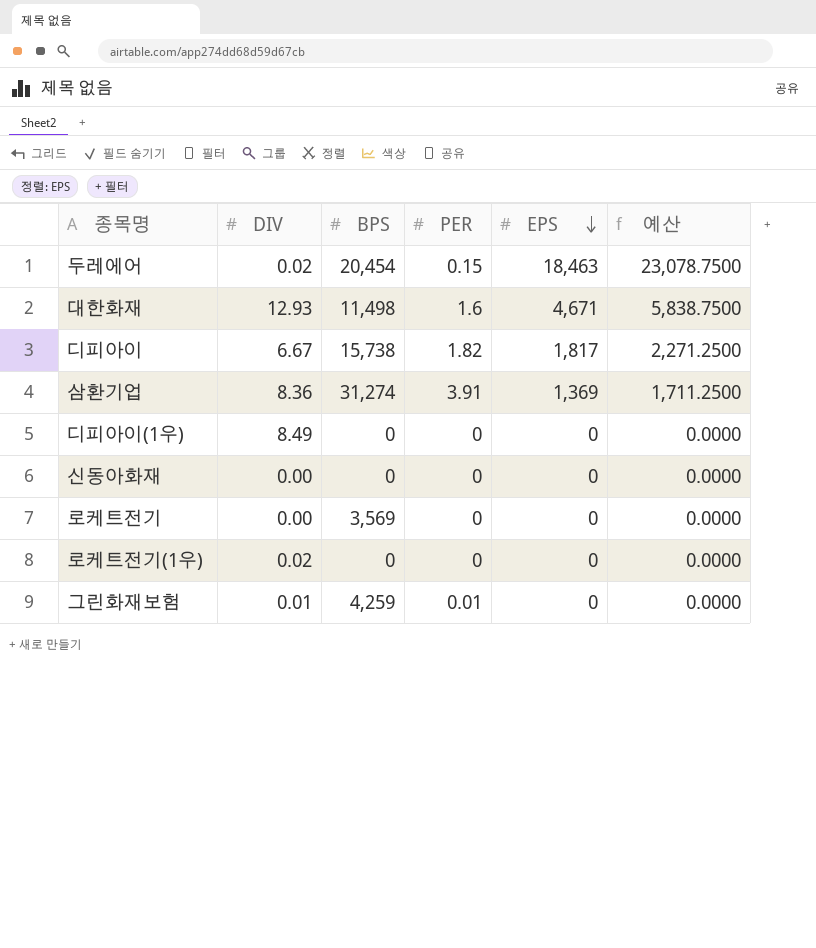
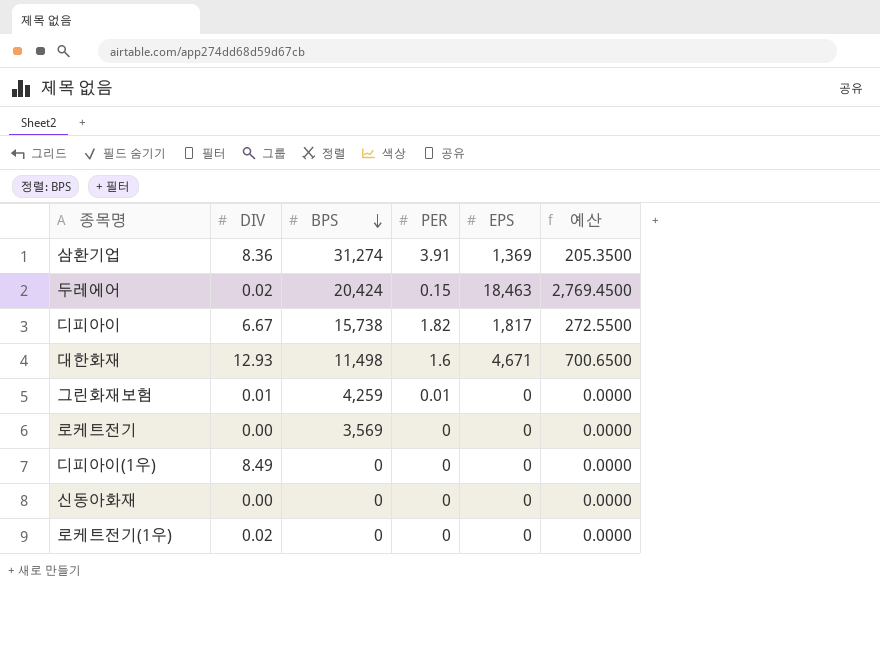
row order: EPS descending -> BPS descending
column 예산 | formula: [EPS] * 1.25 -> [EPS] * 0.15
두레에어 | BPS: 20,454 -> 20,424

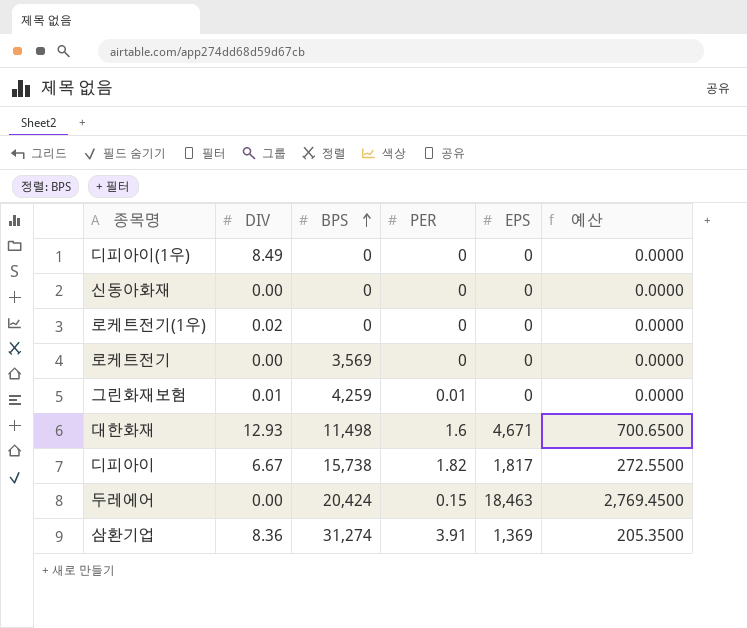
row order: BPS descending -> BPS ascending
두레에어 | DIV: 0.02 -> 0.00

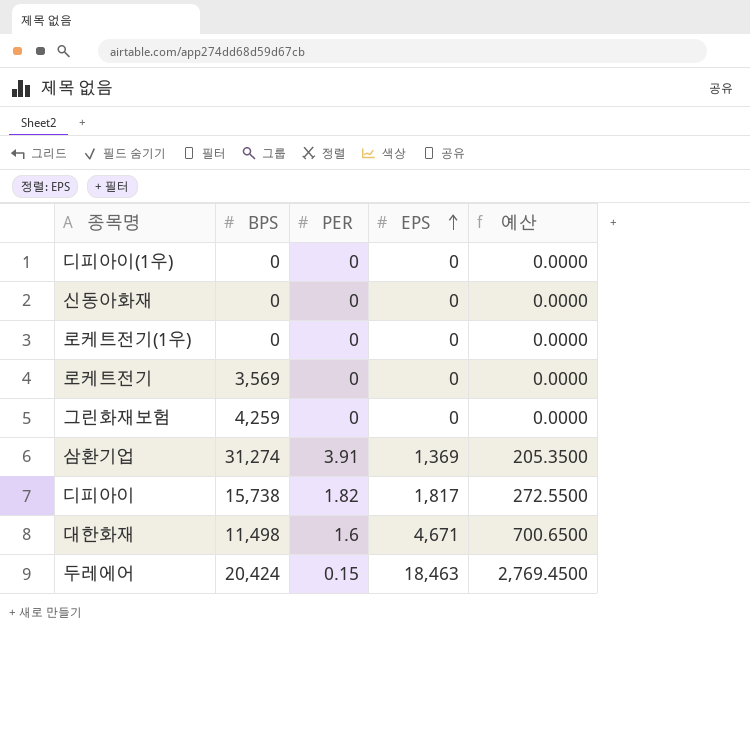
row order: BPS ascending -> EPS ascending
column DIV | position: 2 -> none
그린화재보험 | PER: 0.01 -> 0

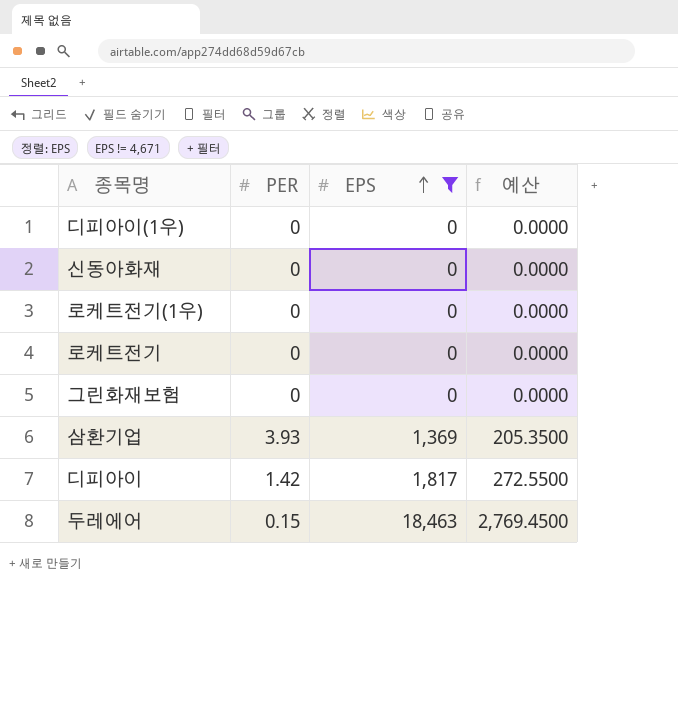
filter: none -> EPS != 4,671
column BPS | position: 2 -> none
삼환기업 | PER: 3.91 -> 3.93
디피아이 | PER: 1.82 -> 1.42

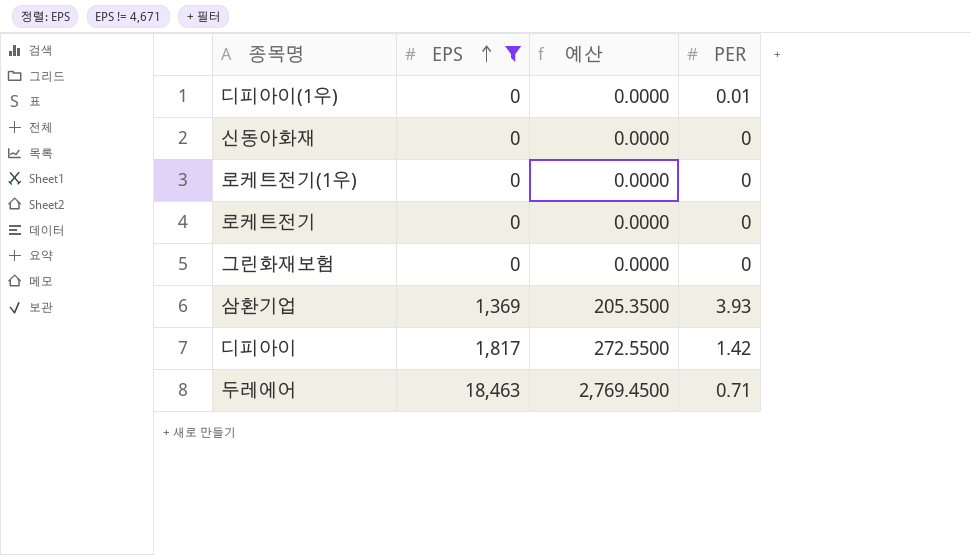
column PER | position: 2 -> 4
디피아이(1우) | PER: 0 -> 0.01
두레에어 | PER: 0.15 -> 0.71

